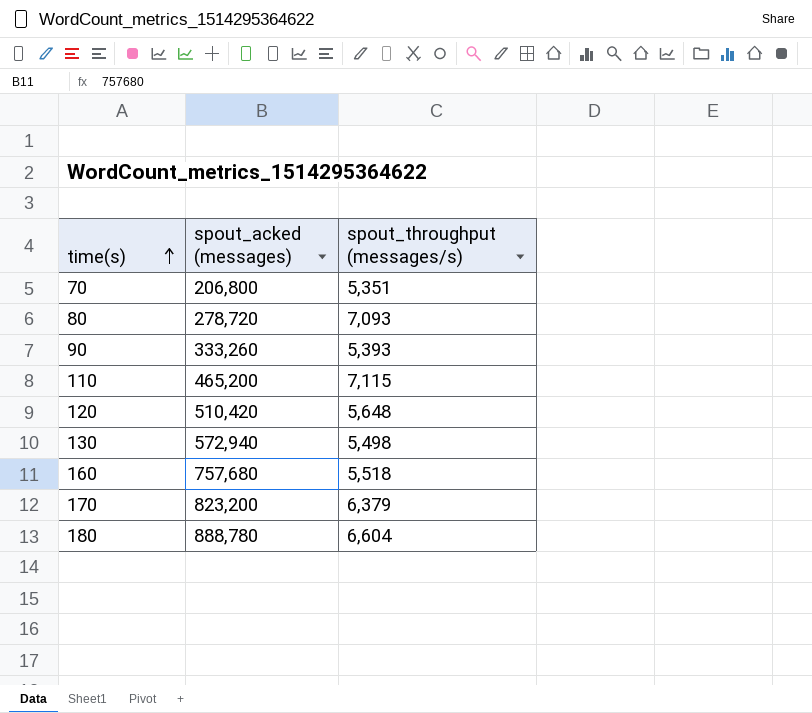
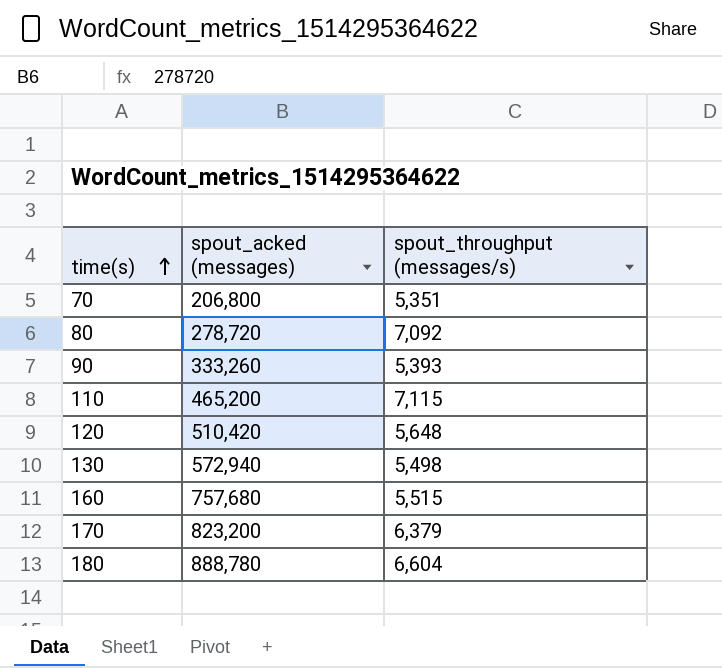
80 | spout_throughput (messages/s): 7,093 -> 7,092
160 | spout_throughput (messages/s): 5,518 -> 5,515

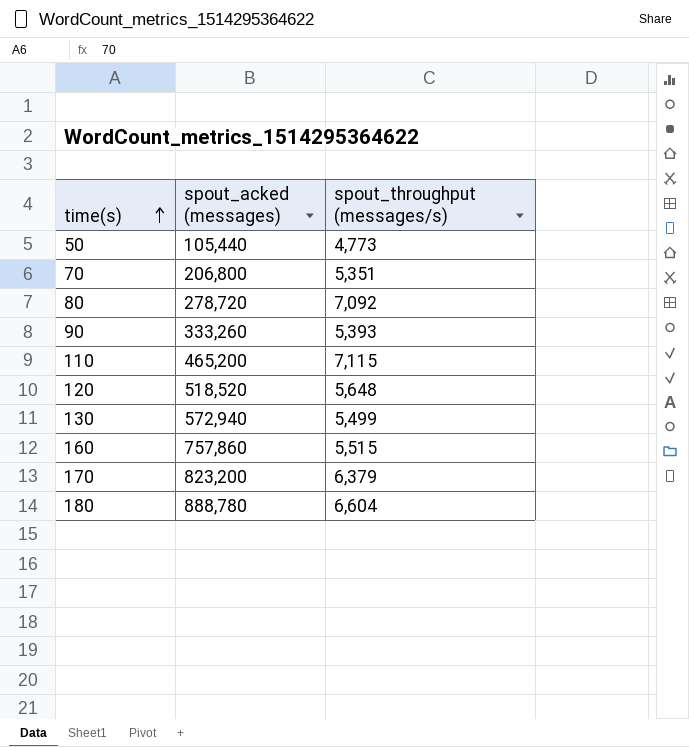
row 50: none -> 105,440 | 4,773
120 | spout_acked (messages): 510,420 -> 518,520
130 | spout_throughput (messages/s): 5,498 -> 5,499
160 | spout_acked (messages): 757,680 -> 757,860

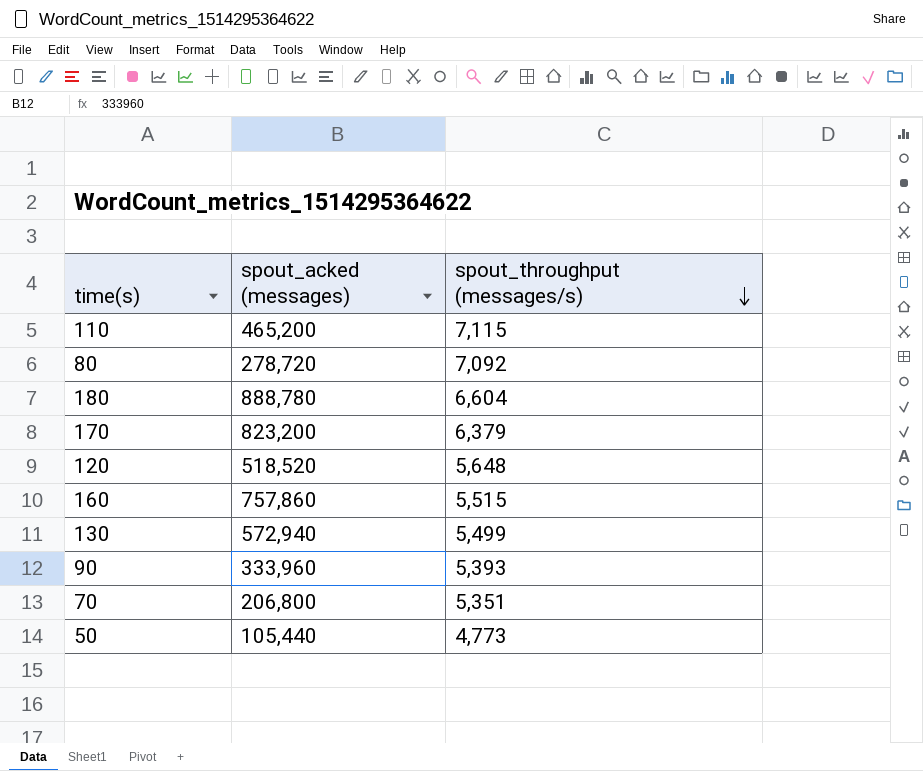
row order: time(s) ascending -> spout_throughput (messages/s) descending
90 | spout_acked (messages): 333,260 -> 333,960

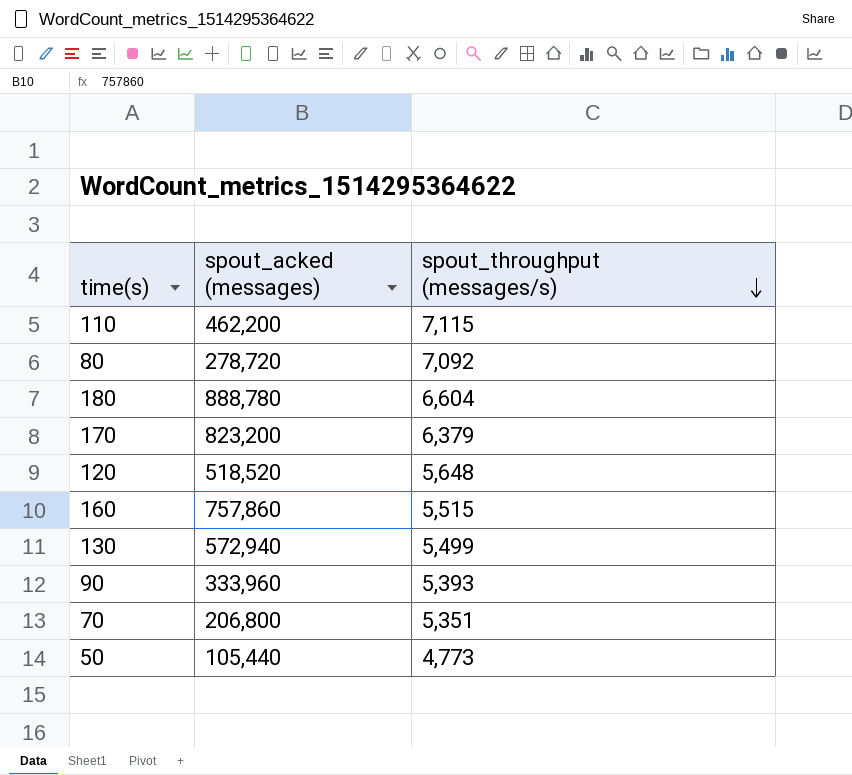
110 | spout_acked (messages): 465,200 -> 462,200

